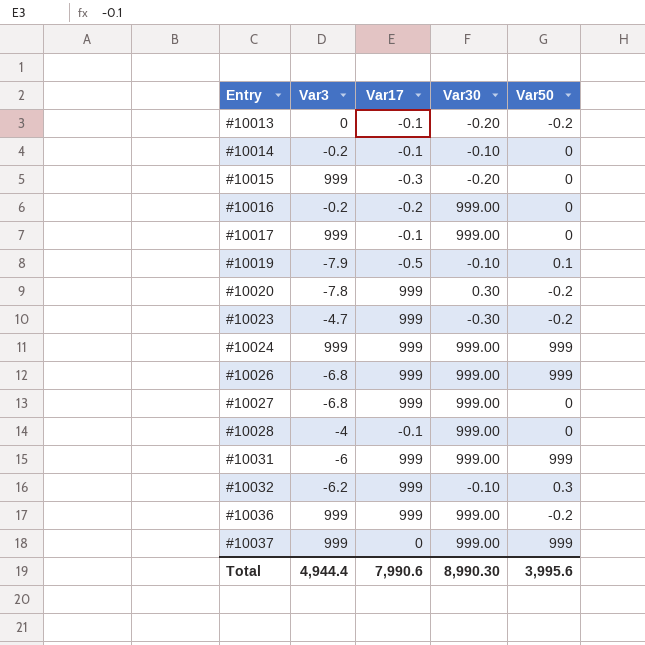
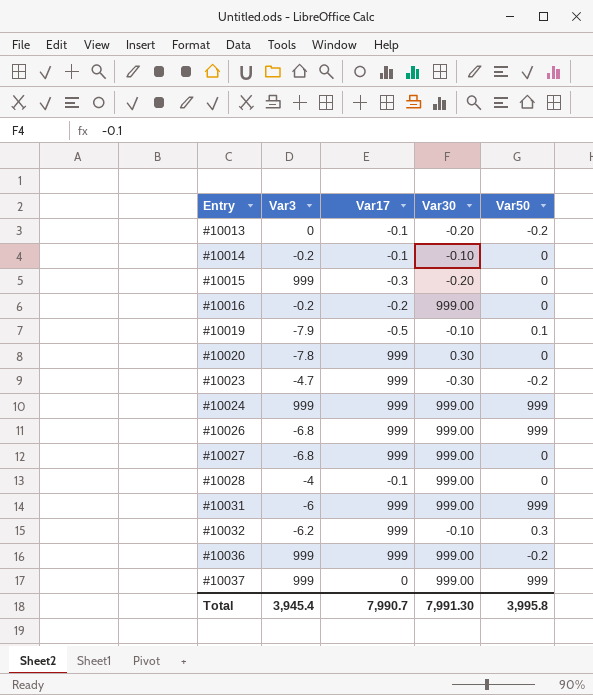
row #10017: 999 | -0.1 | 999.00 | 0 -> none
#10020 | Var50: -0.2 -> 0
Total | Var3: 4,944.4 -> 3,945.4
Total | Var17: 7,990.6 -> 7,990.7
Total | Var30: 8,990.30 -> 7,991.30
Total | Var50: 3,995.6 -> 3,995.8

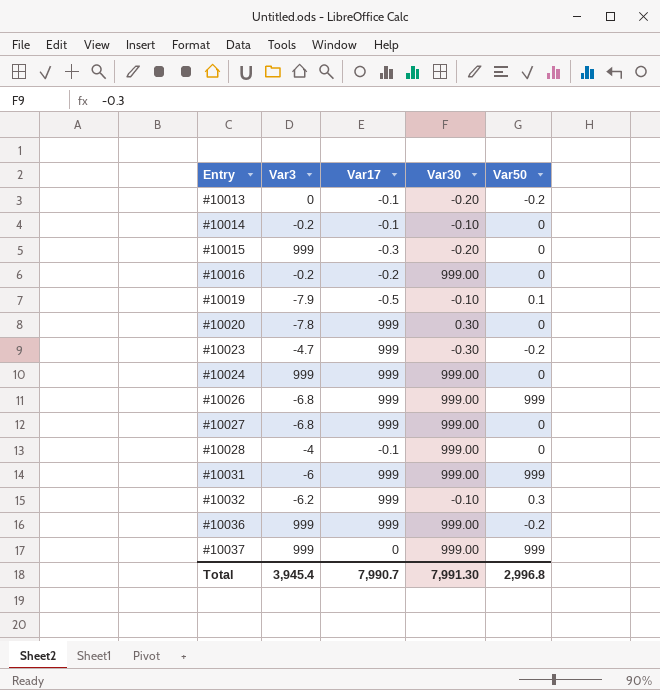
#10024 | Var50: 999 -> 0
Total | Var50: 3,995.8 -> 2,996.8

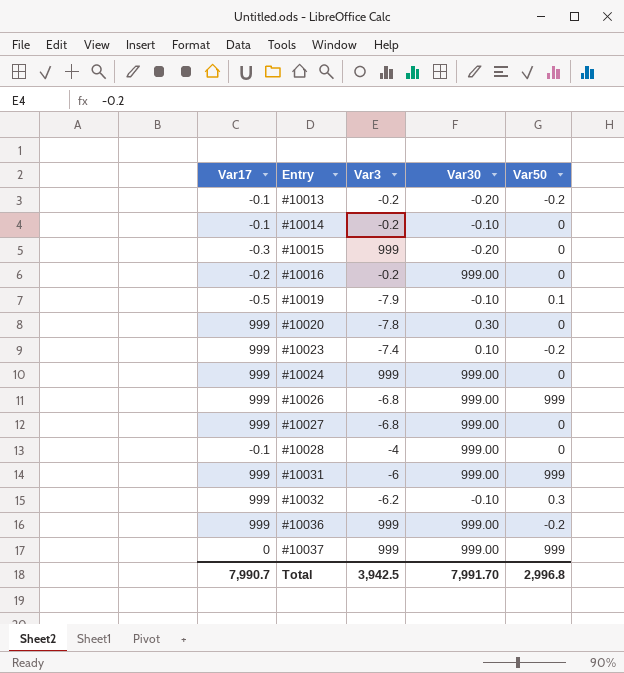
column Var17 | position: 3 -> 1
#10013 | Var3: 0 -> -0.2
#10023 | Var3: -4.7 -> -7.4
#10023 | Var30: -0.30 -> 0.10
Total | Var3: 3,945.4 -> 3,942.5
Total | Var30: 7,991.30 -> 7,991.70

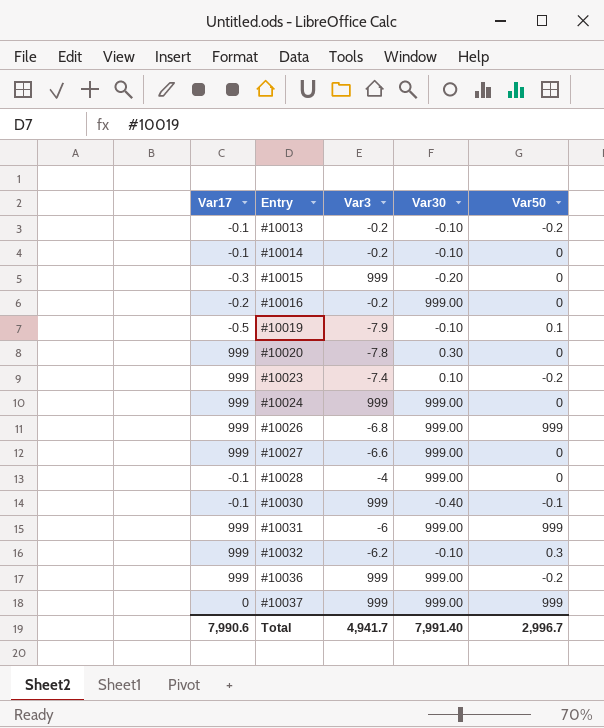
#10013 | Var30: -0.20 -> -0.10
#10027 | Var3: -6.8 -> -6.6
row #10030: none -> -0.1 | 999 | -0.40 | -0.1
Total | Var17: 7,990.7 -> 7,990.6
Total | Var3: 3,942.5 -> 4,941.7
Total | Var30: 7,991.70 -> 7,991.40
Total | Var50: 2,996.8 -> 2,996.7

